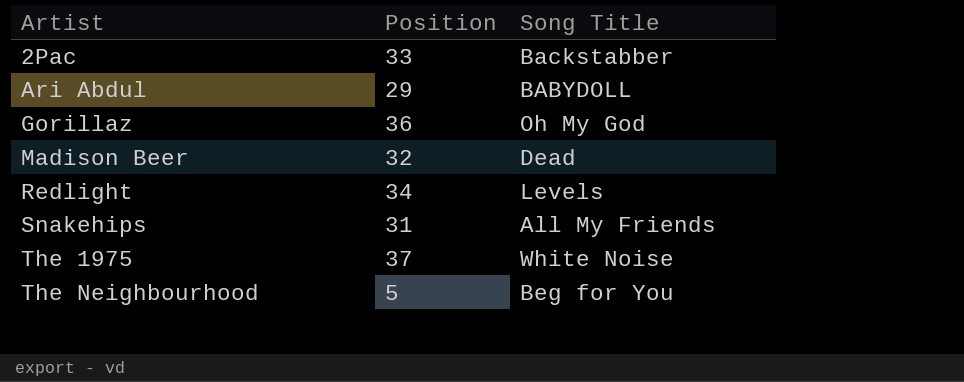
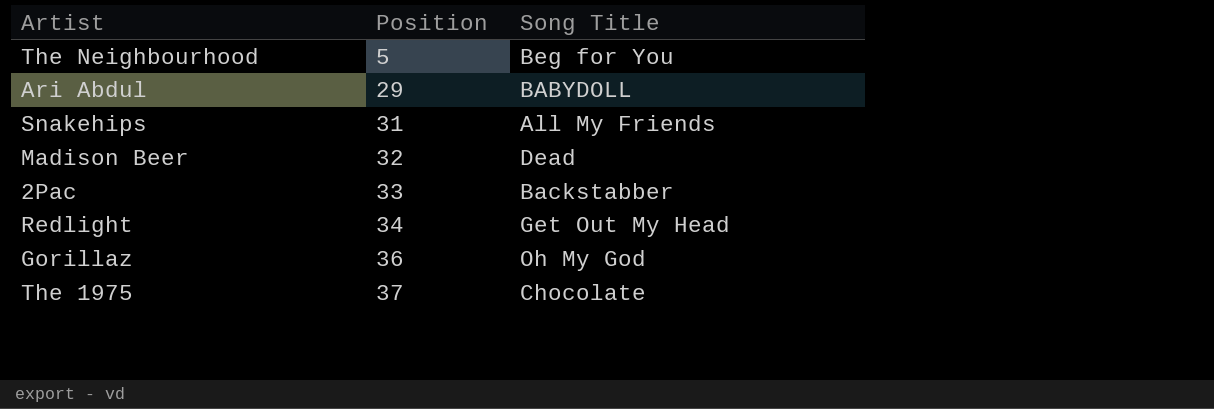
row order: Artist ascending -> Position ascending
Redlight | Song Title: Levels -> Get Out My Head
The 1975 | Song Title: White Noise -> Chocolate

